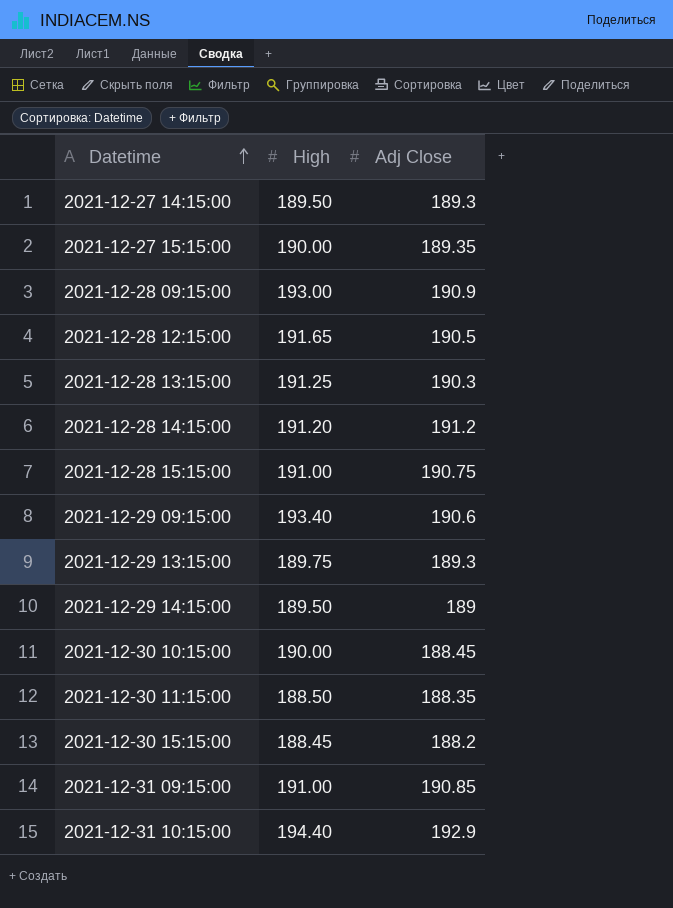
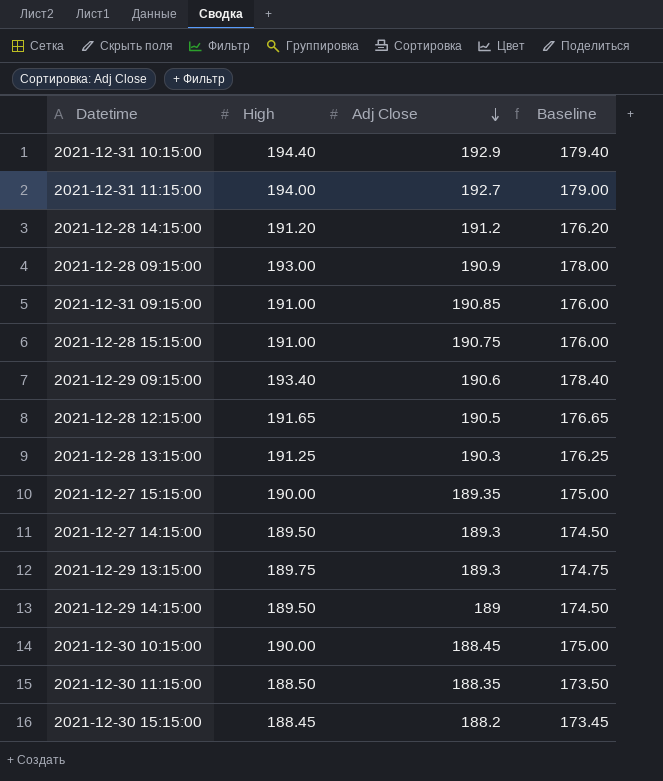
row order: Datetime ascending -> Adj Close descending
column Baseline | formula: none -> [High] - 15
row 2021-12-31 11:15:00: none -> 194.00 | 192.7 | 179.00

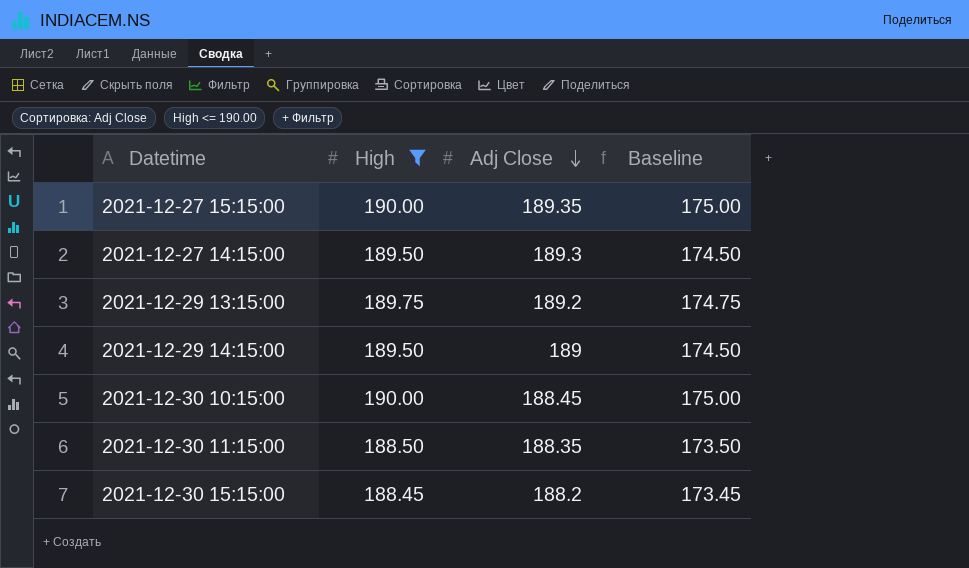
filter: none -> High <= 190.00
2021-12-29 13:15:00 | Adj Close: 189.3 -> 189.2

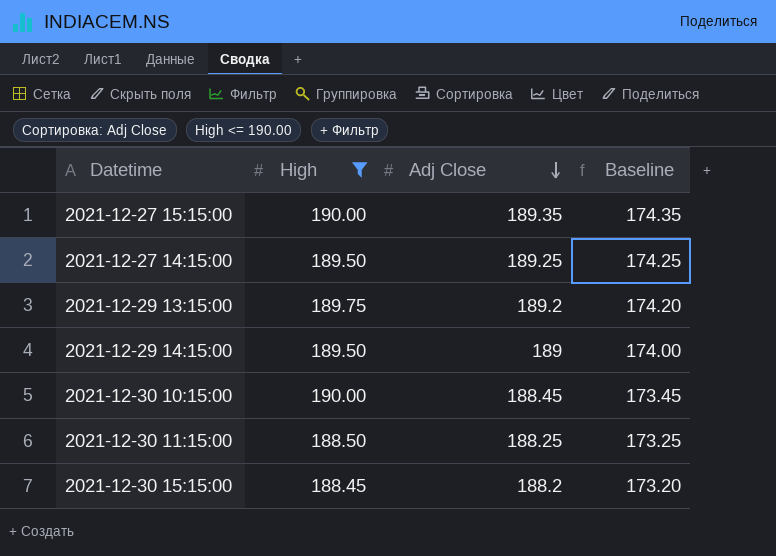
column Baseline | formula: [High] - 15 -> [Adj Close] - 15
2021-12-27 14:15:00 | Adj Close: 189.3 -> 189.25
2021-12-30 11:15:00 | Adj Close: 188.35 -> 188.25

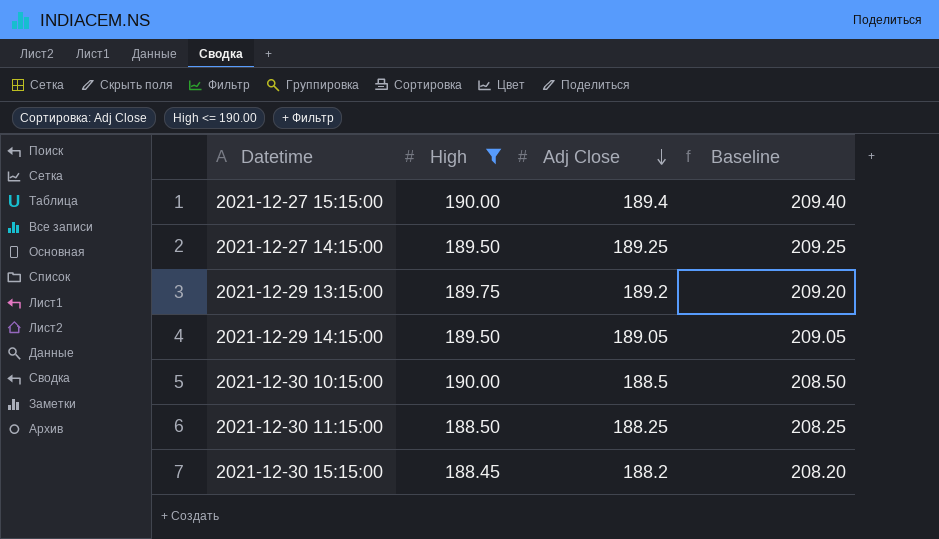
column Baseline | formula: [Adj Close] - 15 -> [Adj Close] + 20
2021-12-27 15:15:00 | Adj Close: 189.35 -> 189.4
2021-12-29 14:15:00 | Adj Close: 189 -> 189.05
2021-12-30 10:15:00 | Adj Close: 188.45 -> 188.5

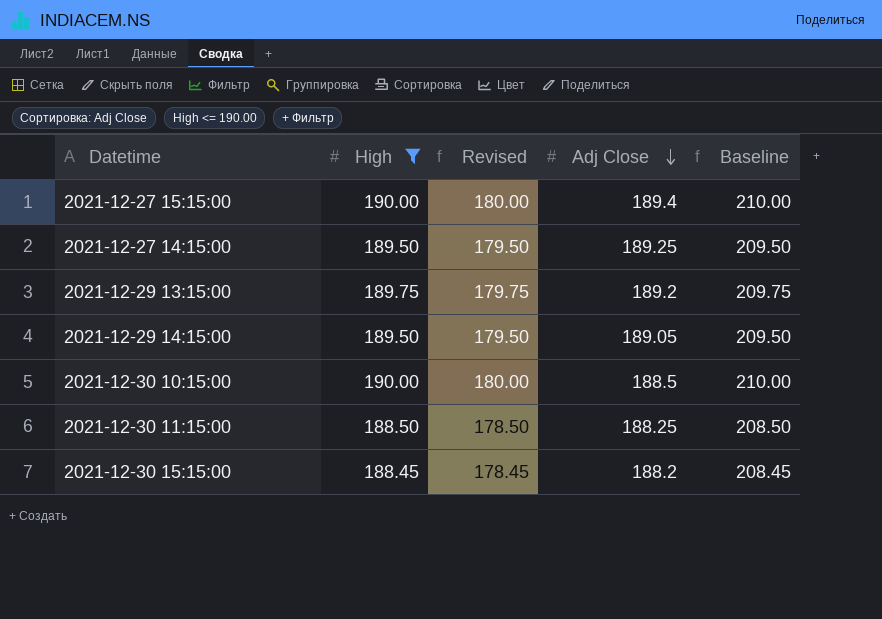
column Revised | formula: none -> [High] - 10
column Baseline | formula: [Adj Close] + 20 -> [High] + 20

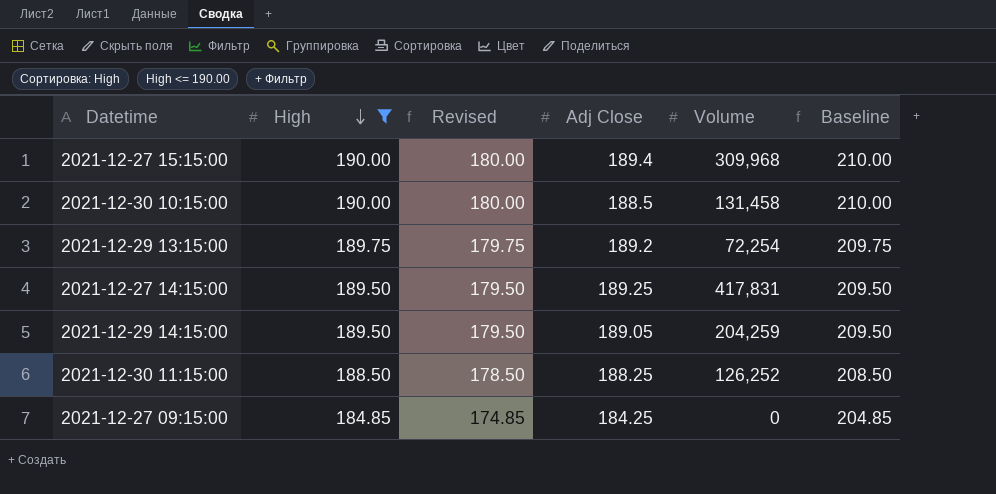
row order: Adj Close descending -> High descending
column Volume | position: none -> 5
row 2021-12-30 15:15:00: 188.45 | 178.45 | 188.2 | 208.45 -> none
row 2021-12-27 09:15:00: none -> 184.85 | 174.85 | 184.25 | 0 | 204.85

